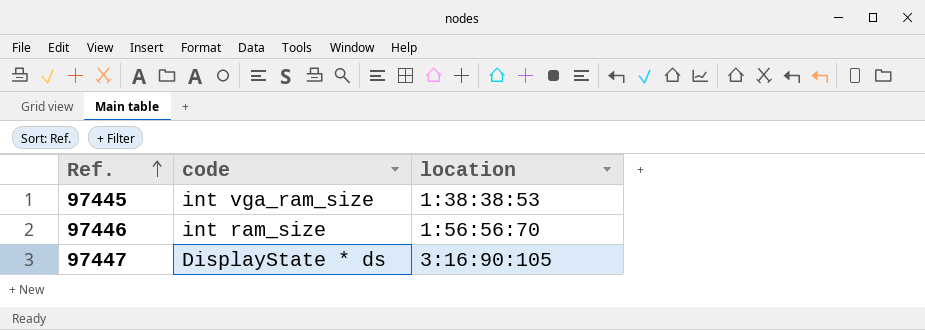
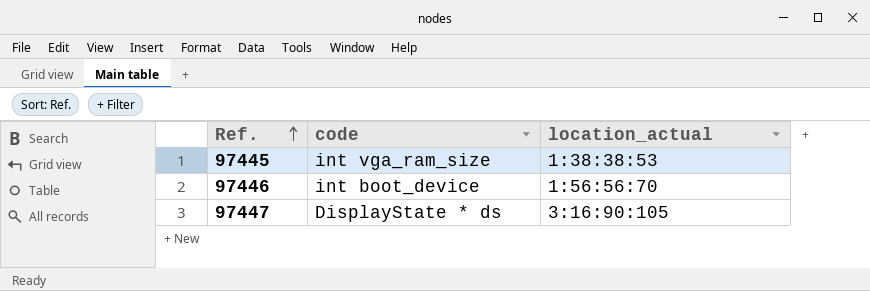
column name: location -> location_actual
97446 | code: int ram_size -> int boot_device

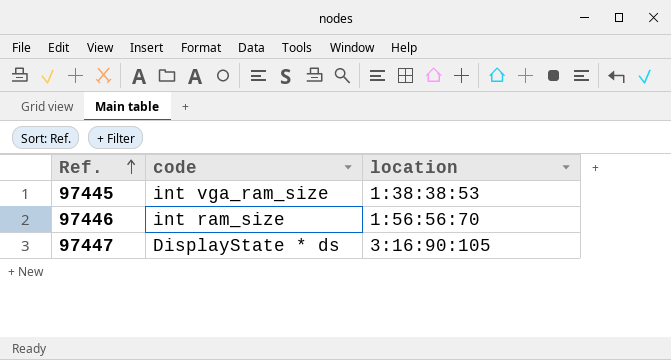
column name: location_actual -> location
97446 | code: int boot_device -> int ram_size

